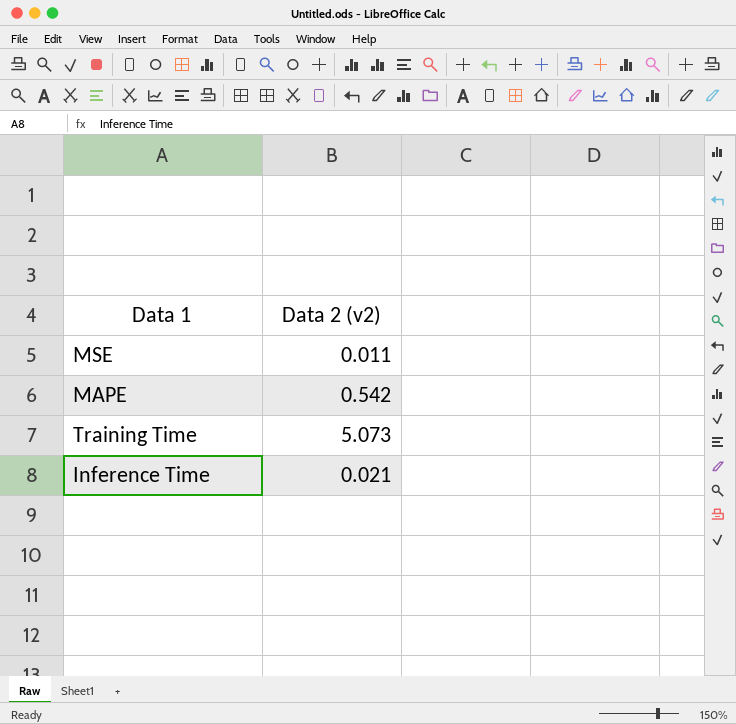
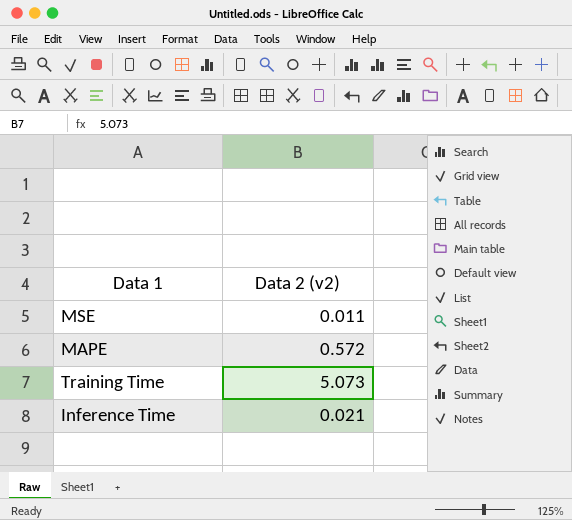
MAPE | Data 2 (v2): 0.542 -> 0.572

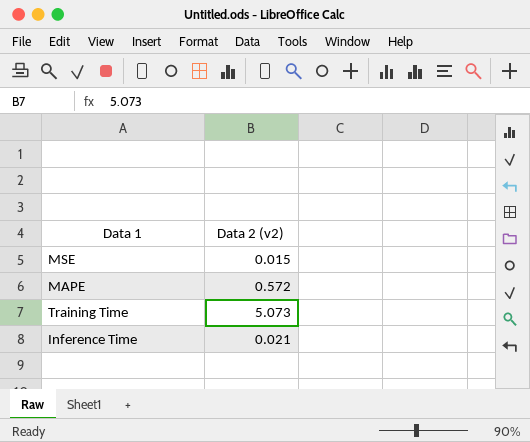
MSE | Data 2 (v2): 0.011 -> 0.015

